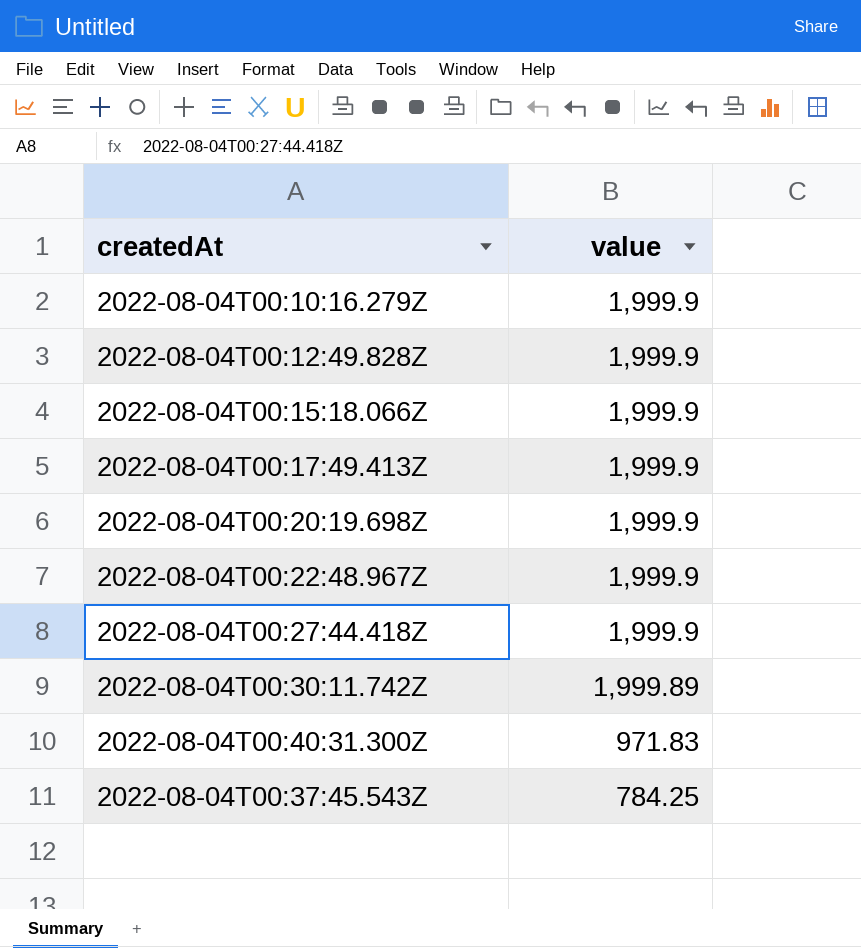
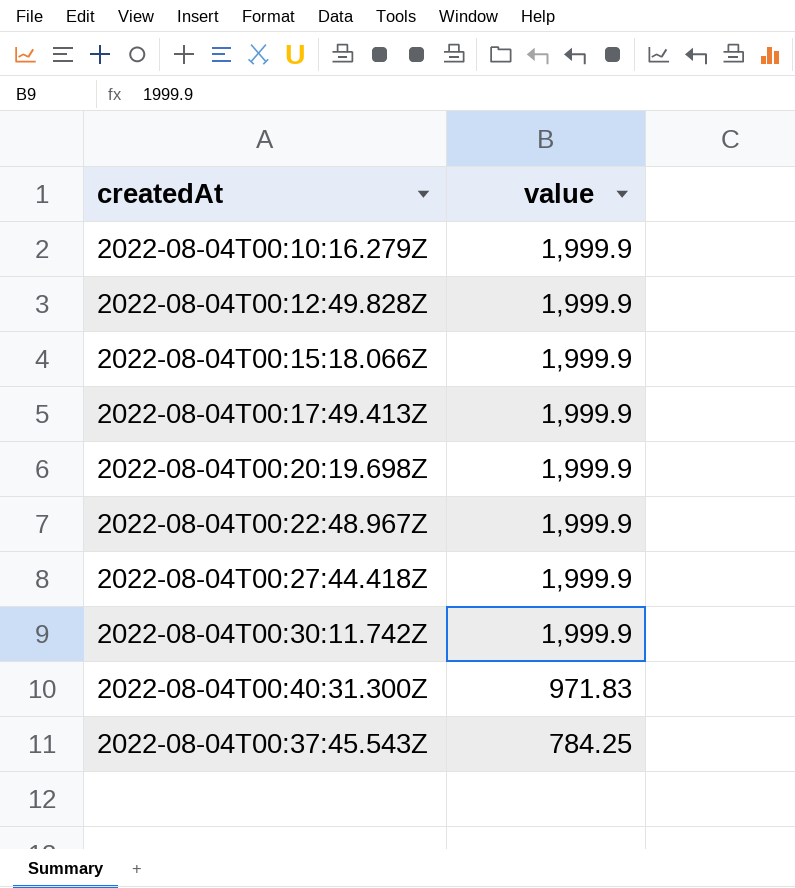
2022-08-04T00:30:11.742Z | value: 1,999.89 -> 1,999.9

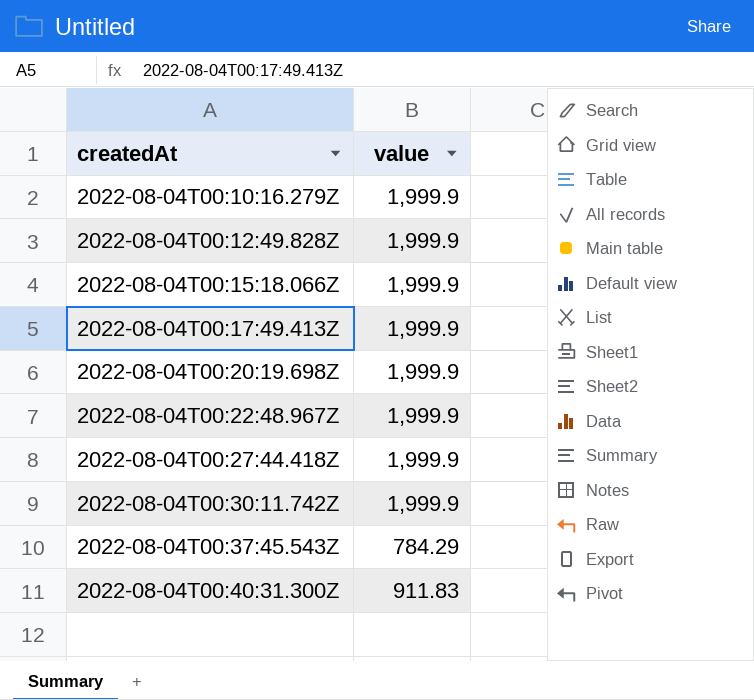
row order: value descending -> createdAt ascending
2022-08-04T00:37:45.543Z | value: 784.25 -> 784.29
2022-08-04T00:40:31.300Z | value: 971.83 -> 911.83

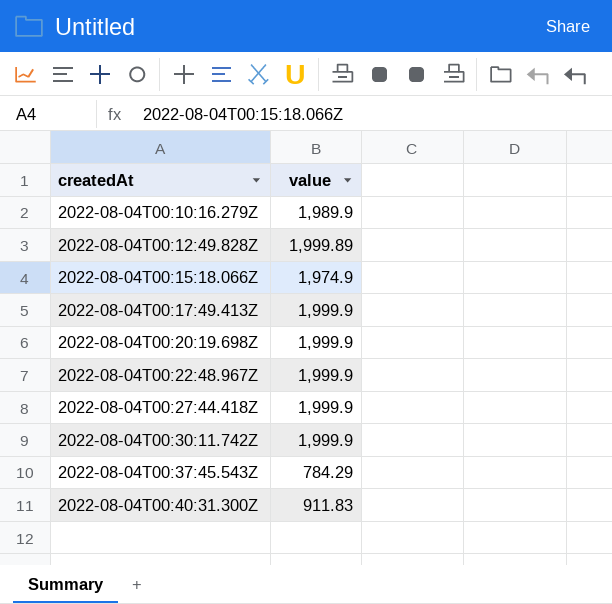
2022-08-04T00:10:16.279Z | value: 1,999.9 -> 1,989.9
2022-08-04T00:12:49.828Z | value: 1,999.9 -> 1,999.89
2022-08-04T00:15:18.066Z | value: 1,999.9 -> 1,974.9

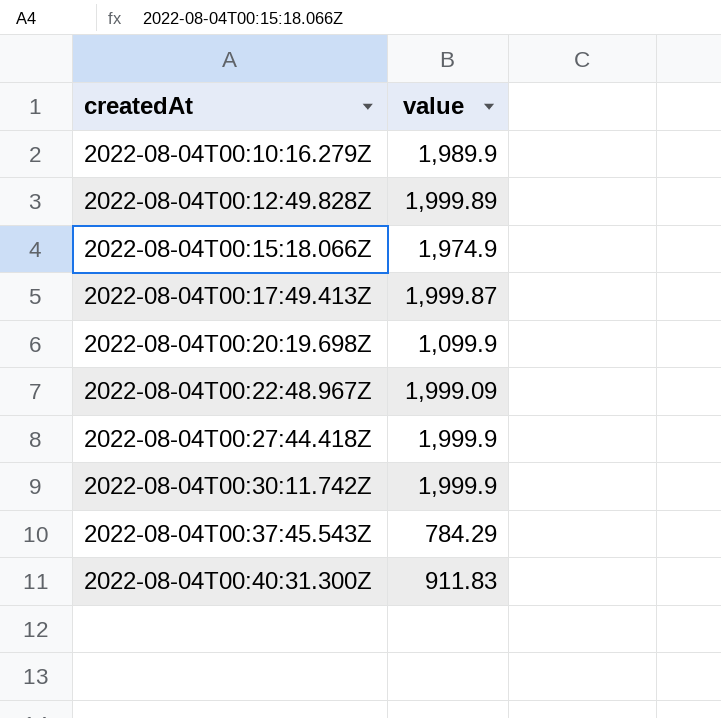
2022-08-04T00:17:49.413Z | value: 1,999.9 -> 1,999.87
2022-08-04T00:20:19.698Z | value: 1,999.9 -> 1,099.9
2022-08-04T00:22:48.967Z | value: 1,999.9 -> 1,999.09

